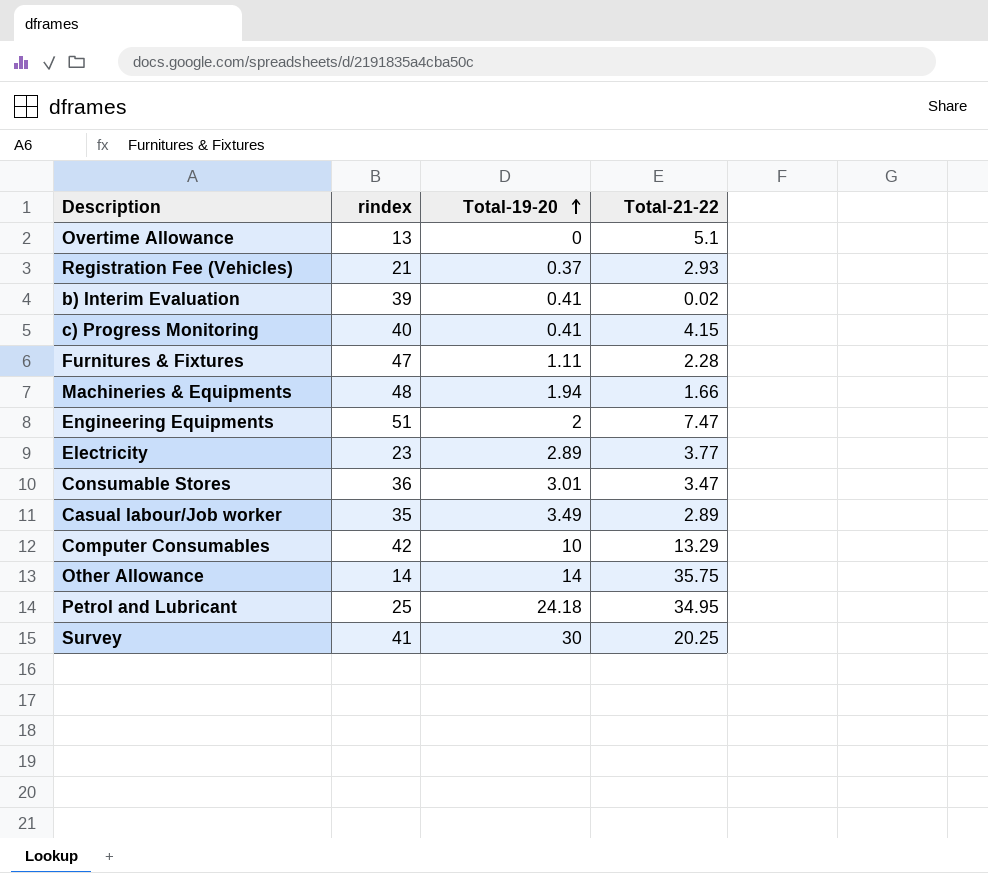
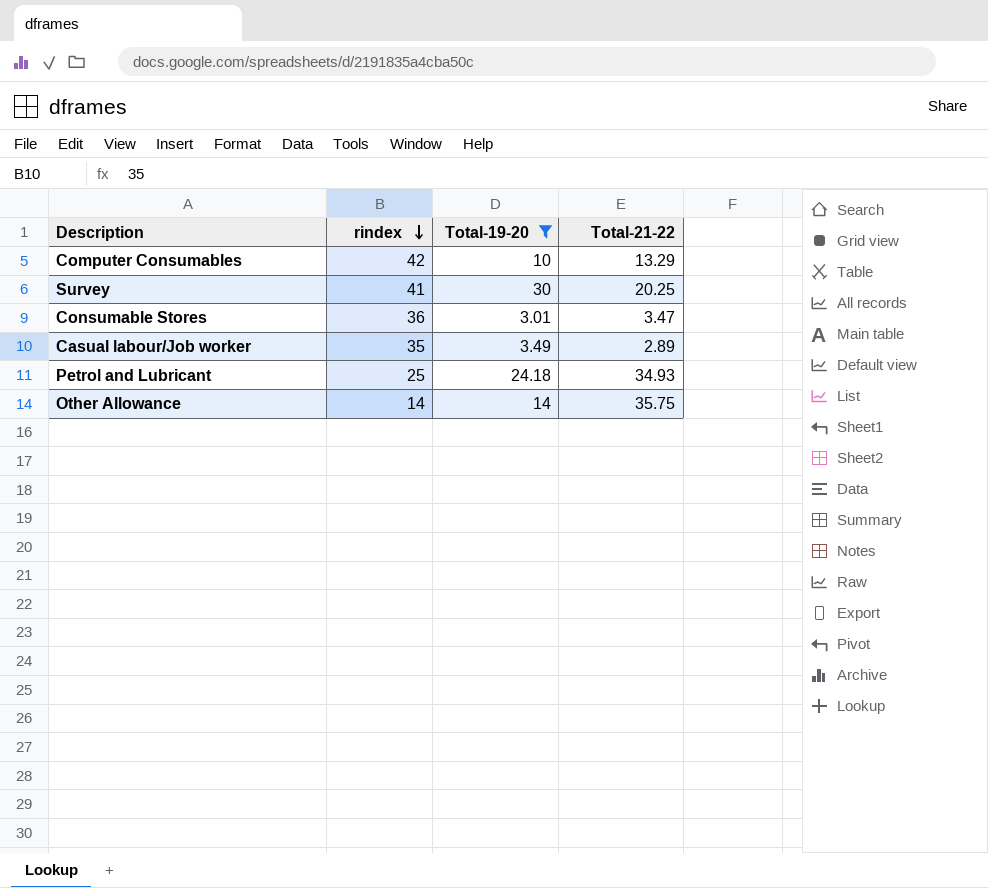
filter: none -> Total-19-20 >= 3.01
row order: Total-19-20 ascending -> rindex descending
Petrol and Lubricant | Total-21-22: 34.95 -> 34.93

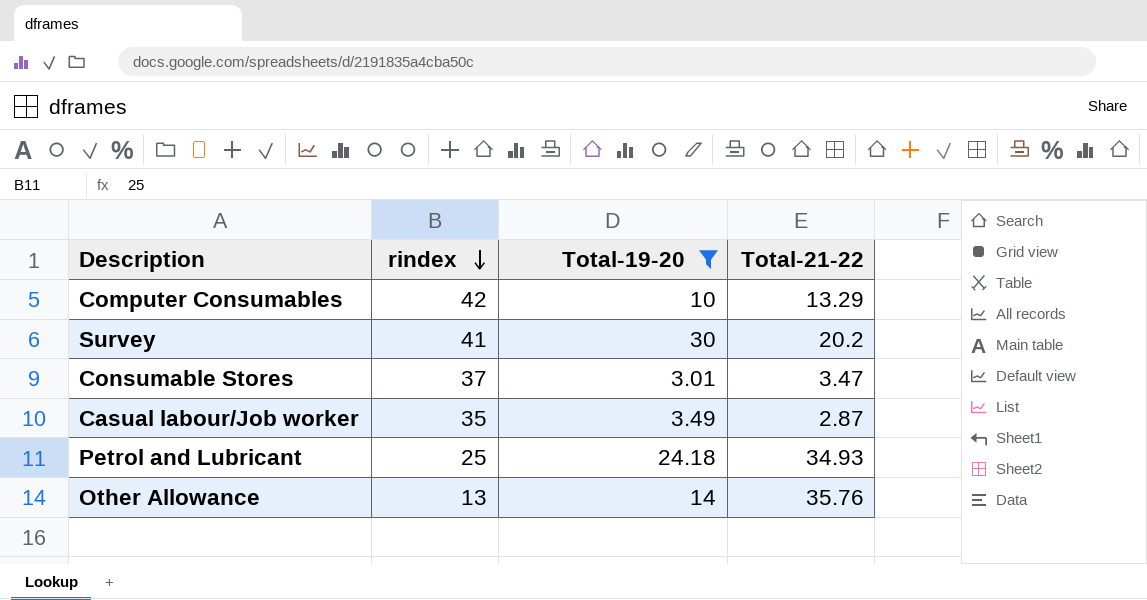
Survey | Total-21-22: 20.25 -> 20.2
Consumable Stores | rindex: 36 -> 37
Casual labour/Job worker | Total-21-22: 2.89 -> 2.87
Other Allowance | rindex: 14 -> 13
Other Allowance | Total-21-22: 35.75 -> 35.76

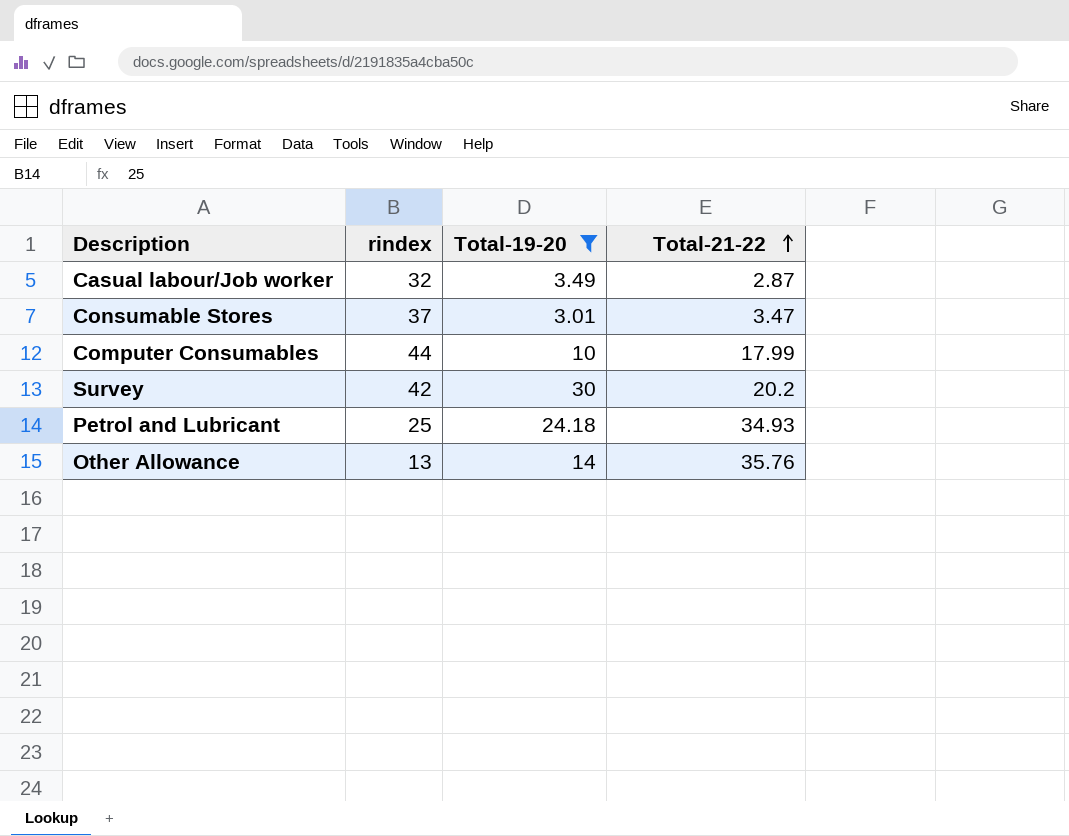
row order: rindex descending -> Total-21-22 ascending
Casual labour/Job worker | rindex: 35 -> 32
Computer Consumables | rindex: 42 -> 44
Computer Consumables | Total-21-22: 13.29 -> 17.99
Survey | rindex: 41 -> 42

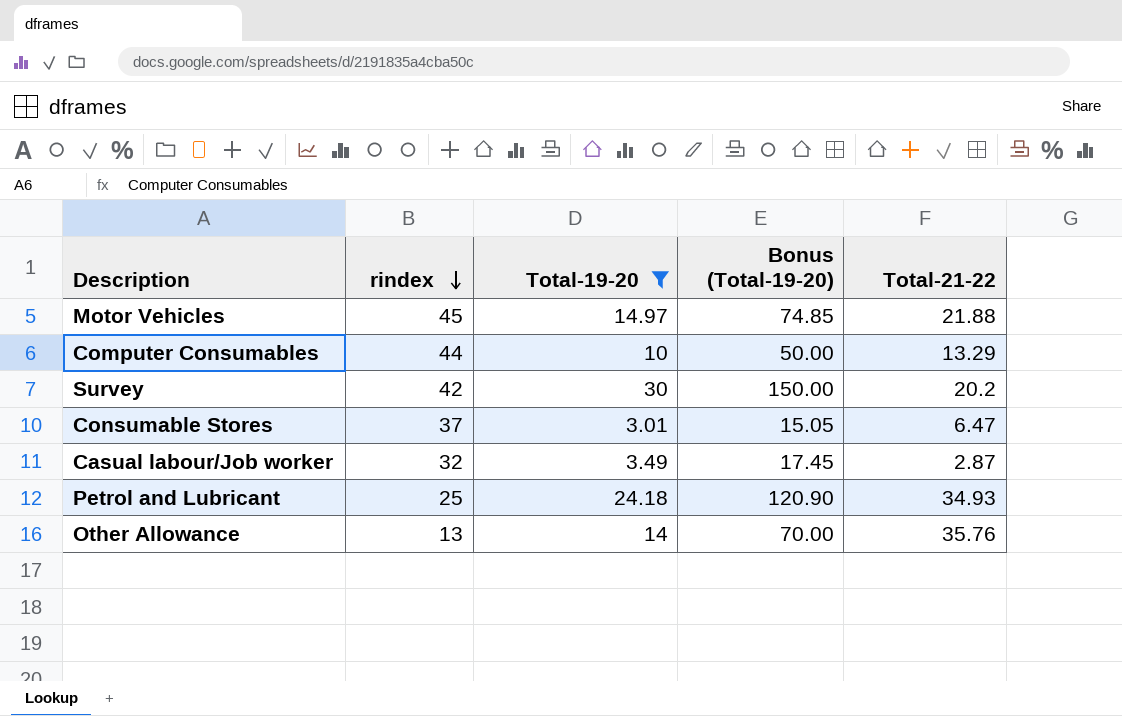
row order: Total-21-22 ascending -> rindex descending
column Bonus (Total-19-20) | formula: none -> [Total-19-20] * 5
row Motor Vehicles: none -> 45 | 14.97 | 74.85 | 21.88
Computer Consumables | Total-21-22: 17.99 -> 13.29
Consumable Stores | Total-21-22: 3.47 -> 6.47

